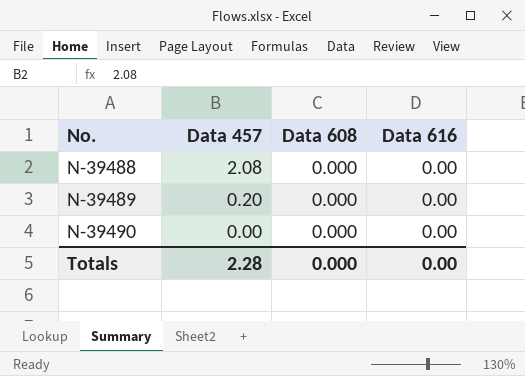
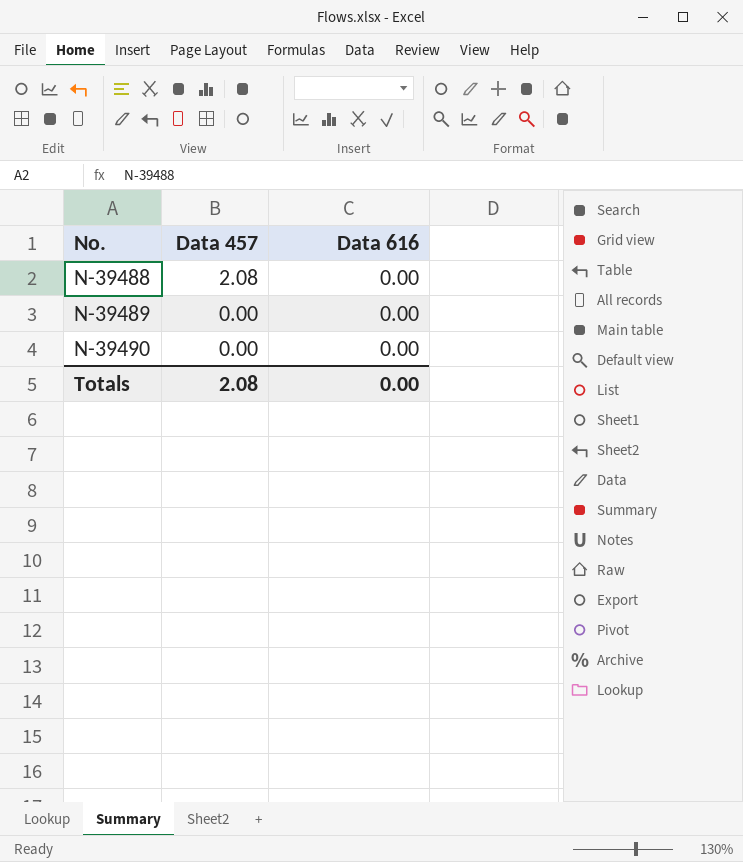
column Data 608 | position: 3 -> none
N-39489 | Data 457: 0.20 -> 0.00
Totals | Data 457: 2.28 -> 2.08

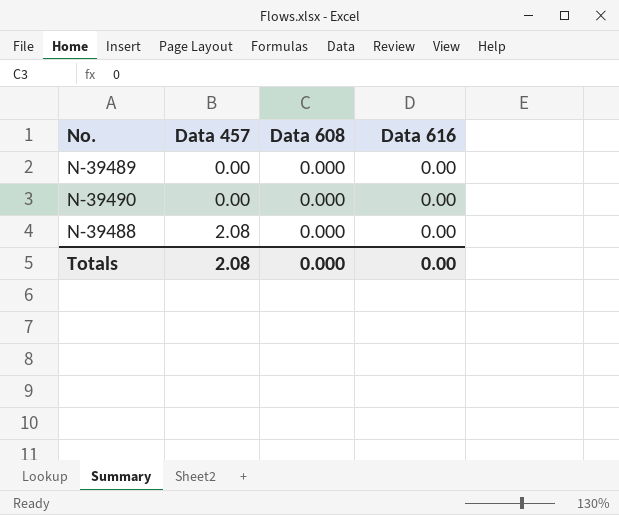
row order: No. ascending -> Data 457 ascending
column Data 608 | position: none -> 3

